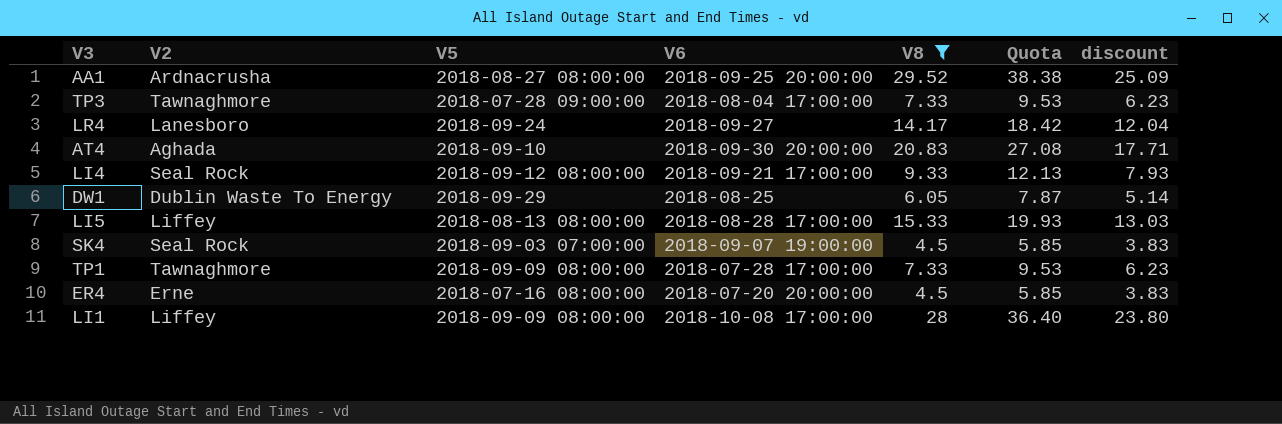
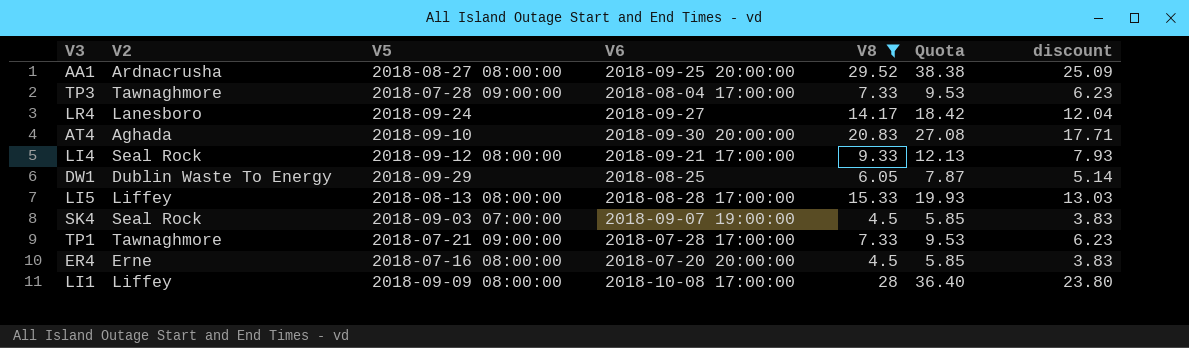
TP1 | V5: 2018-09-09 08:00:00 -> 2018-07-21 09:00:00

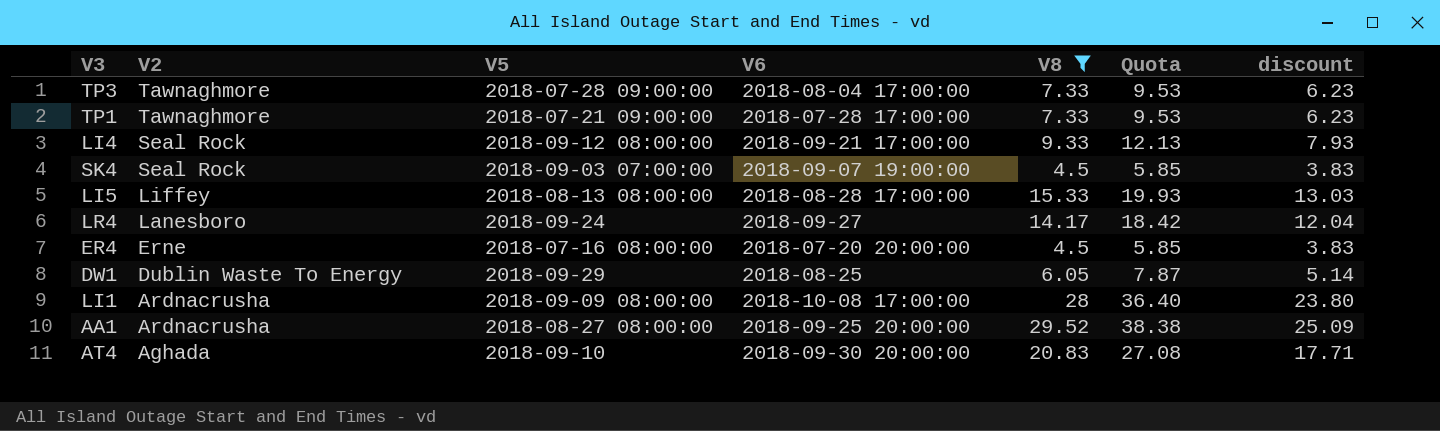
row order: none -> V2 descending
LI1 | V2: Liffey -> Ardnacrusha

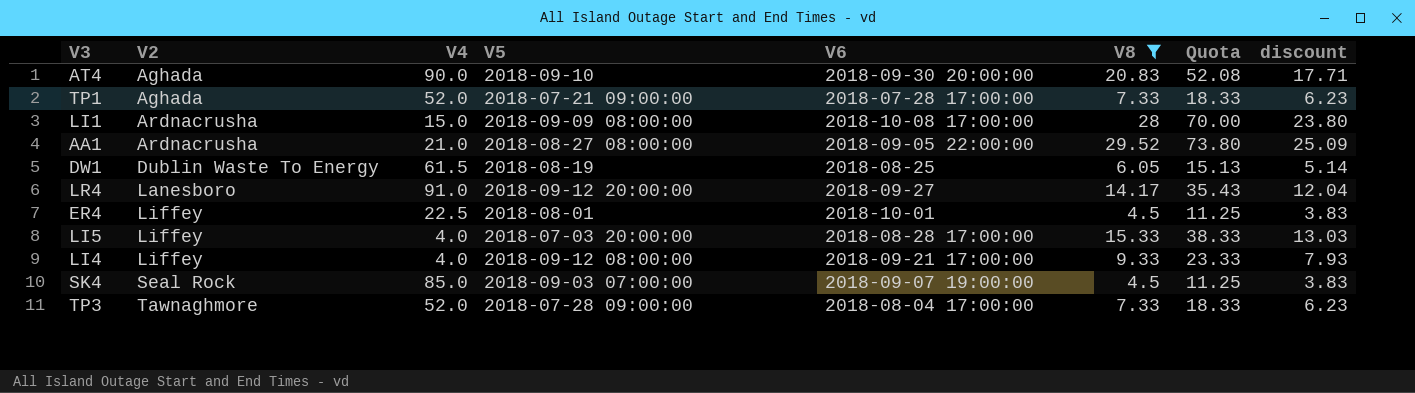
row order: V2 descending -> V2 ascending
column V4 | position: none -> 3
column Quota | formula: [V8] * 1.3 -> [V8] * 2.5
TP1 | V2: Tawnaghmore -> Aghada
AA1 | V6: 2018-09-25 20:00:00 -> 2018-09-05 22:00:00
DW1 | V5: 2018-09-29 -> 2018-08-19
LR4 | V5: 2018-09-24 -> 2018-09-12 20:00:00
ER4 | V2: Erne -> Liffey
ER4 | V5: 2018-07-16 08:00:00 -> 2018-08-01
ER4 | V6: 2018-07-20 20:00:00 -> 2018-10-01
LI5 | V5: 2018-08-13 08:00:00 -> 2018-07-03 20:00:00
LI4 | V2: Seal Rock -> Liffey

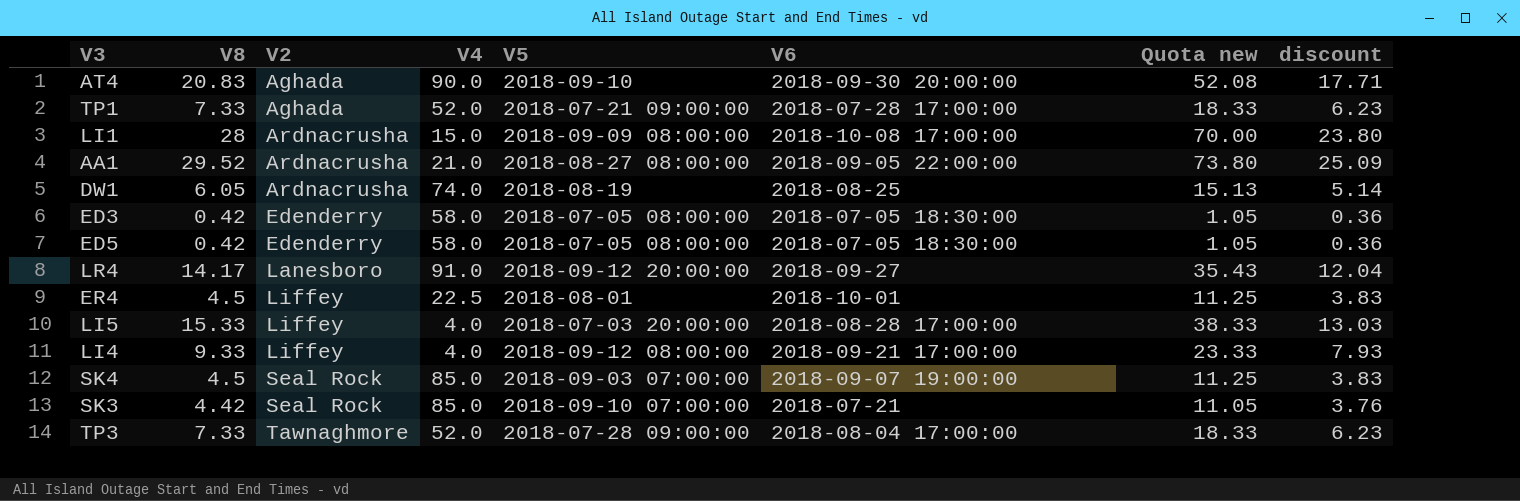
filter: V8 >= 4.5 -> none
column V8 | position: 6 -> 2
column name: Quota -> Quota new
DW1 | V2: Dublin Waste To Energy -> Ardnacrusha
DW1 | V4: 61.5 -> 74.0

